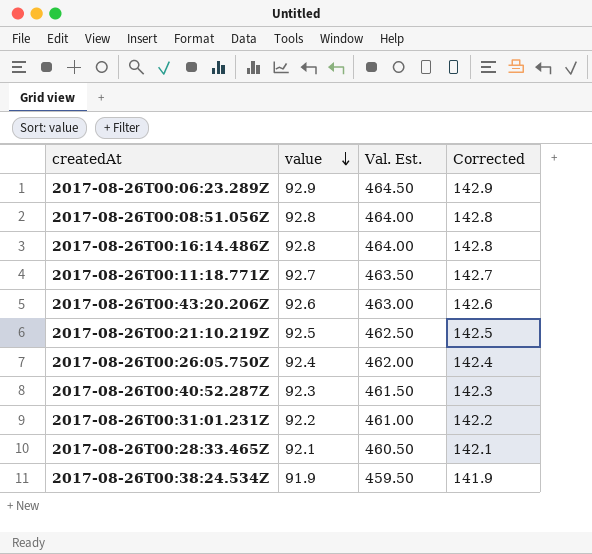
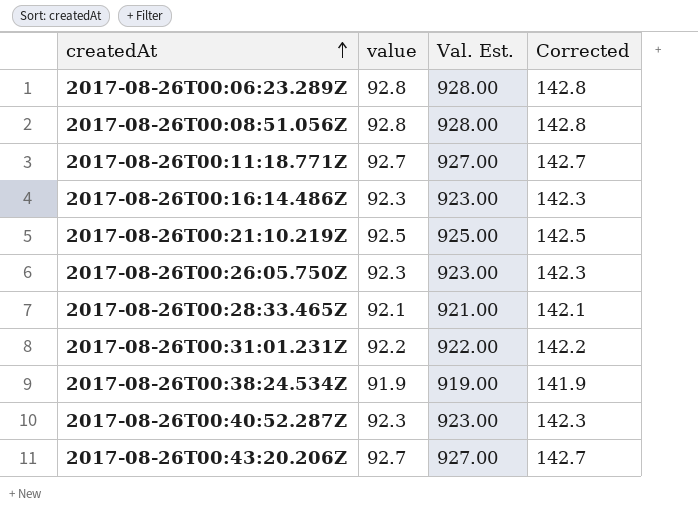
row order: value descending -> createdAt ascending
column Val. Est. | formula: [value] * 5 -> [value] * 10
2017-08-26T00:06:23.289Z | value: 92.9 -> 92.8
2017-08-26T00:06:23.289Z | Corrected: 142.9 -> 142.8
2017-08-26T00:16:14.486Z | value: 92.8 -> 92.3
2017-08-26T00:16:14.486Z | Corrected: 142.8 -> 142.3
2017-08-26T00:26:05.750Z | value: 92.4 -> 92.3
2017-08-26T00:26:05.750Z | Corrected: 142.4 -> 142.3
2017-08-26T00:43:20.206Z | value: 92.6 -> 92.7
2017-08-26T00:43:20.206Z | Corrected: 142.6 -> 142.7

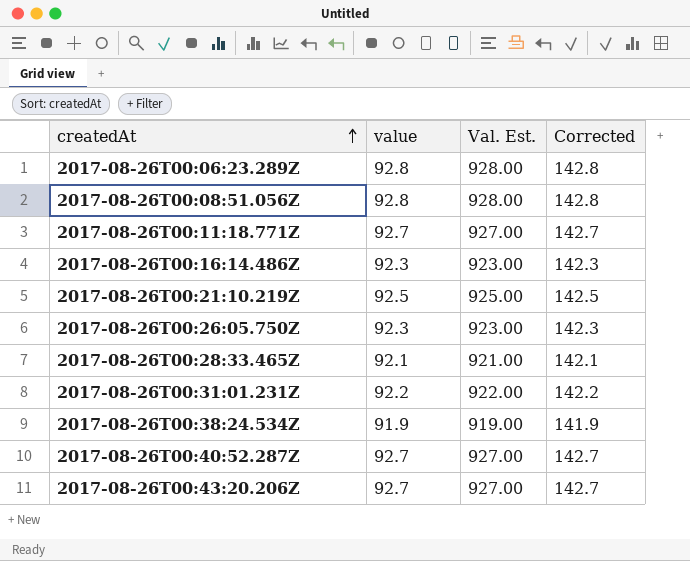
2017-08-26T00:40:52.287Z | value: 92.3 -> 92.7
2017-08-26T00:40:52.287Z | Val. Est.: 923.00 -> 927.00
2017-08-26T00:40:52.287Z | Corrected: 142.3 -> 142.7

